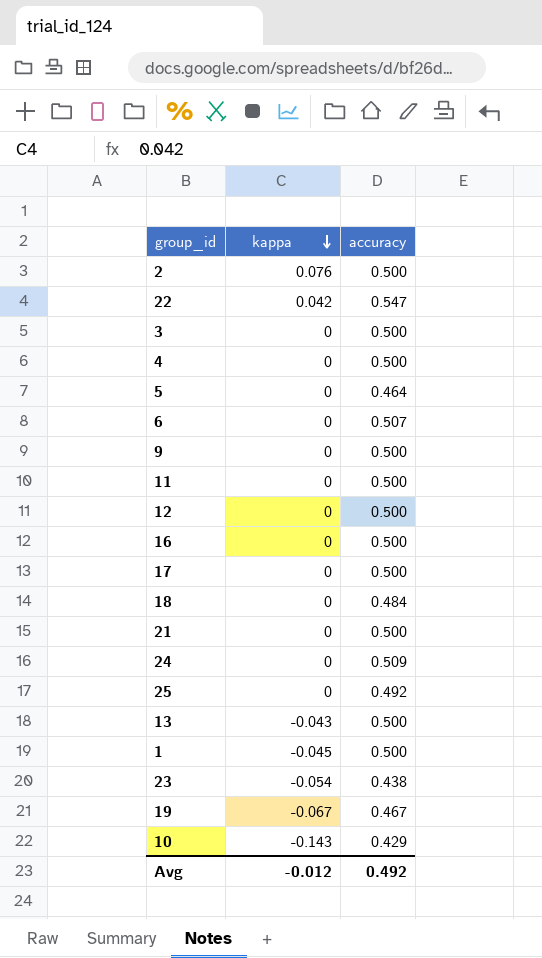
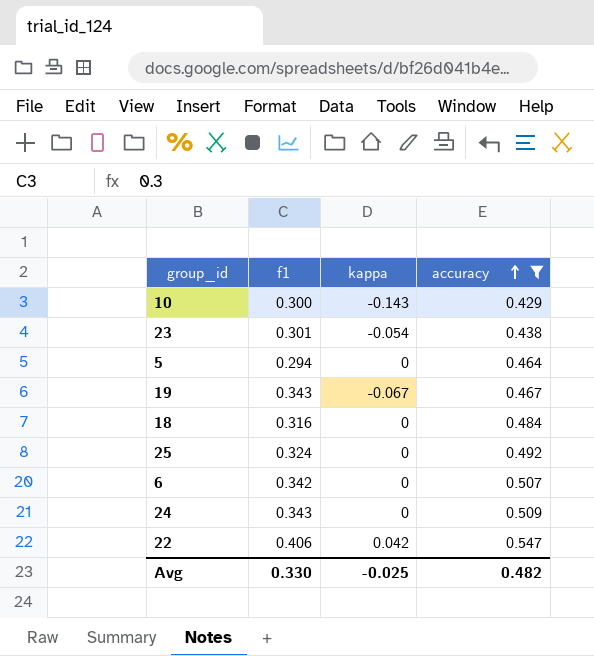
filter: none -> accuracy != 0.500
row order: kappa descending -> accuracy ascending
column f1 | position: none -> 2
Avg | kappa: -0.012 -> -0.025
Avg | accuracy: 0.492 -> 0.482

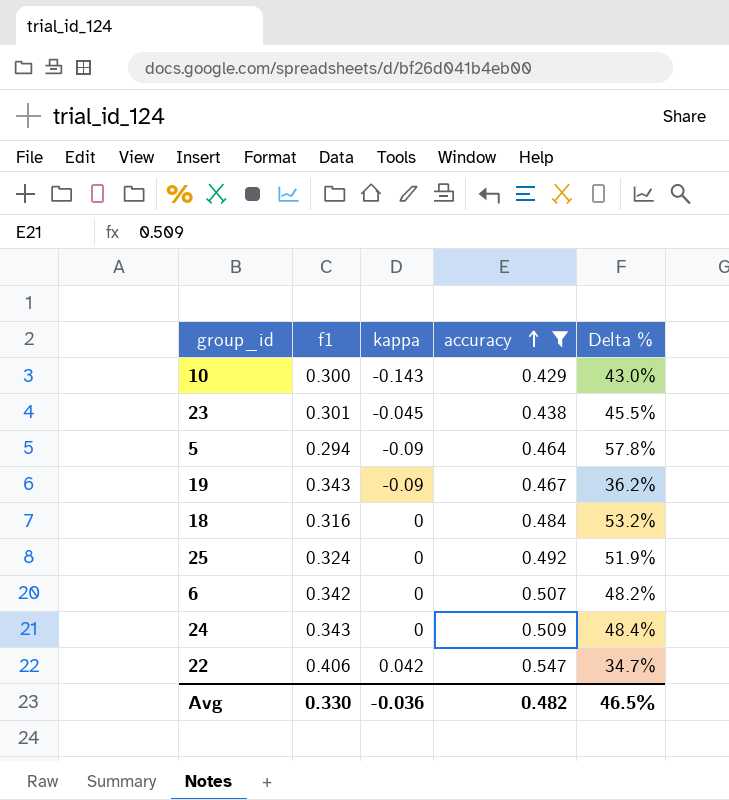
column Delta % | formula: none -> ([accuracy] - [f1]) / [f1]
23 | kappa: -0.054 -> -0.045
5 | kappa: 0 -> -0.09
19 | kappa: -0.067 -> -0.09
Avg | kappa: -0.025 -> -0.036

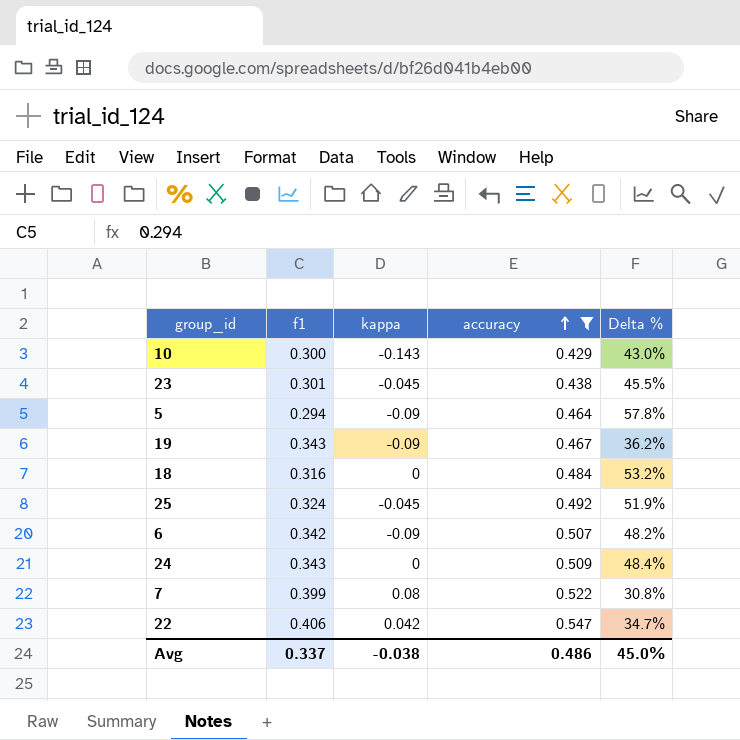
25 | kappa: 0 -> -0.045
6 | kappa: 0 -> -0.09
row 7: none -> 0.399 | 0.08 | 0.522 | 30.8%
Avg | f1: 0.330 -> 0.337
Avg | kappa: -0.036 -> -0.038
Avg | accuracy: 0.482 -> 0.486
Avg | Delta %: 46.5% -> 45.0%

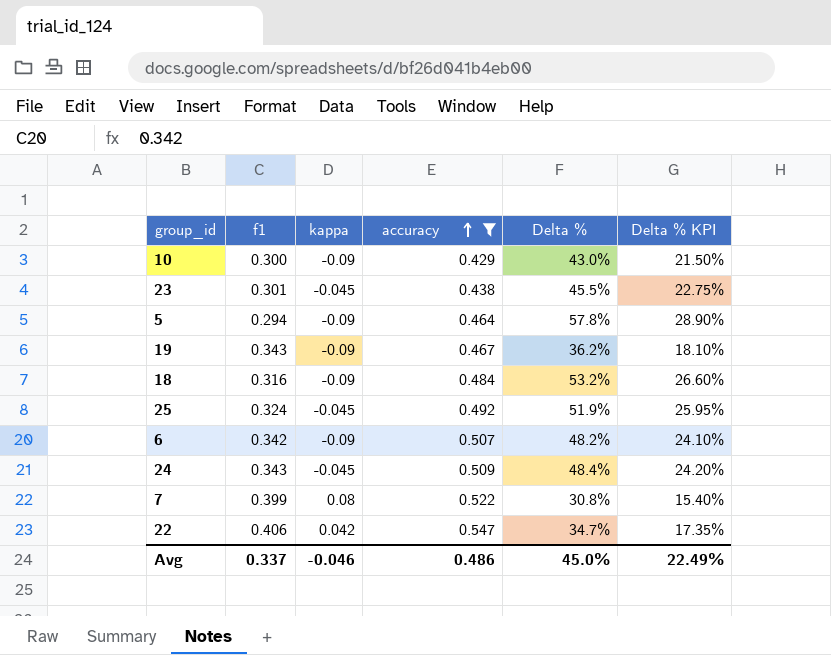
column Delta % KPI | formula: none -> [Delta %] * 0.5
10 | kappa: -0.143 -> -0.09
18 | kappa: 0 -> -0.09
24 | kappa: 0 -> -0.045
Avg | kappa: -0.038 -> -0.046

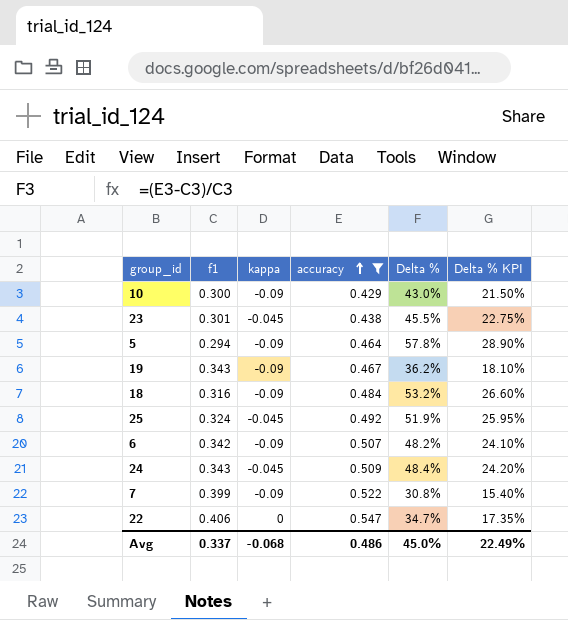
7 | kappa: 0.08 -> -0.09
22 | kappa: 0.042 -> 0
Avg | kappa: -0.046 -> -0.068

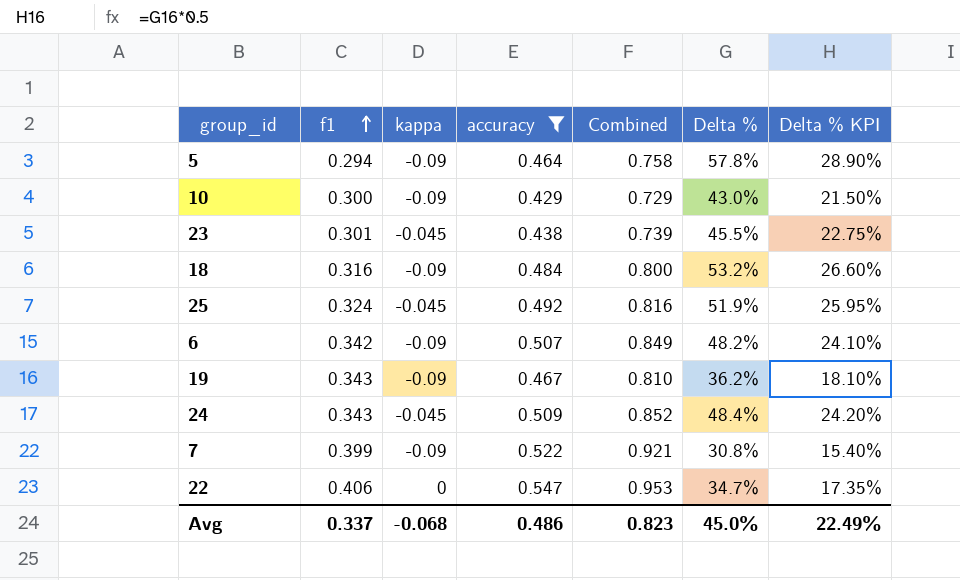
row order: accuracy ascending -> f1 ascending
column Combined | formula: none -> [f1] + [accuracy]

